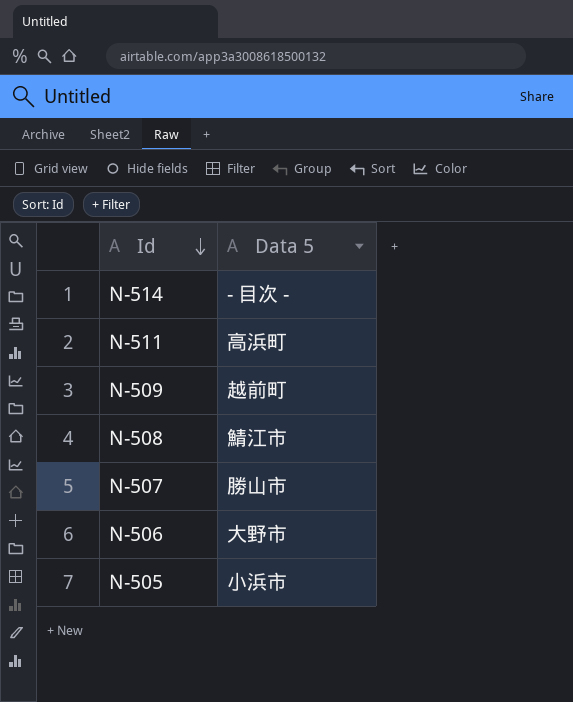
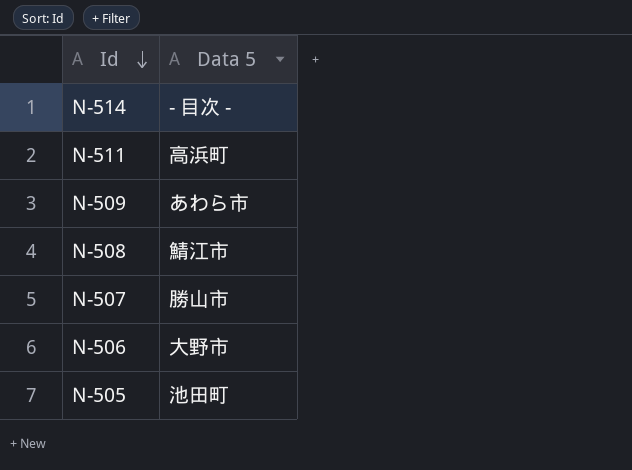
N-509 | Data 5: 越前町 -> あわら市
N-505 | Data 5: 小浜市 -> 池田町

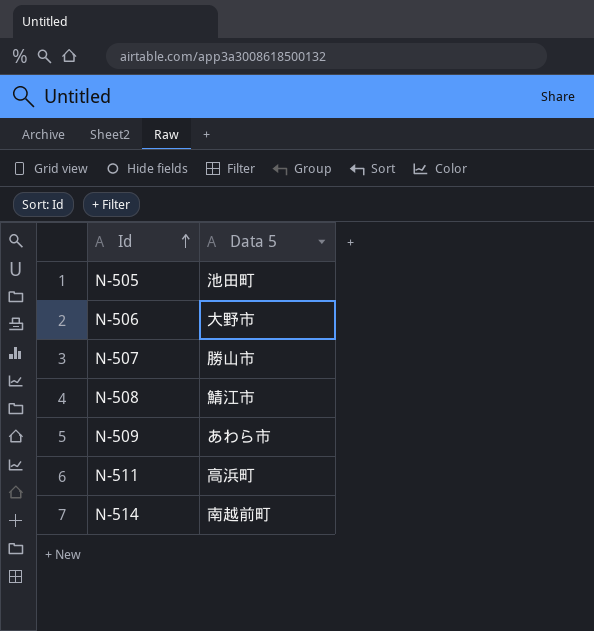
row order: Id descending -> Id ascending
N-514 | Data 5: - 目次 - -> 南越前町

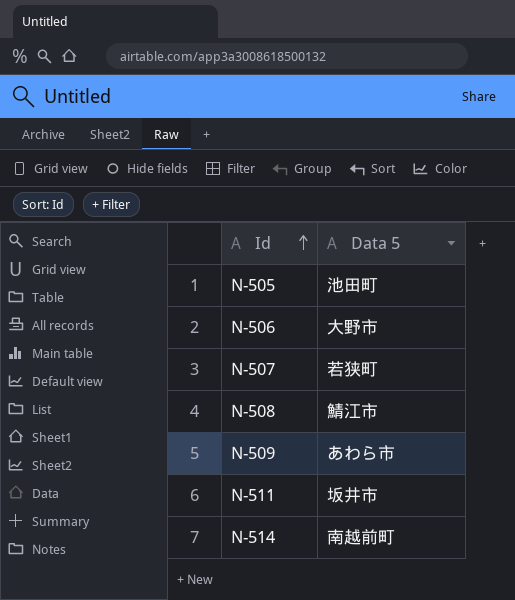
N-507 | Data 5: 勝山市 -> 若狭町
N-511 | Data 5: 高浜町 -> 坂井市

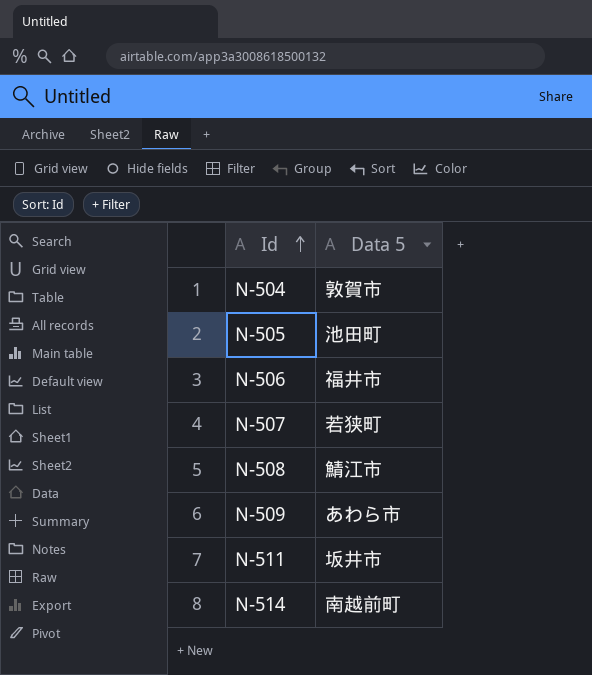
row N-504: none -> 敦賀市
N-506 | Data 5: 大野市 -> 福井市

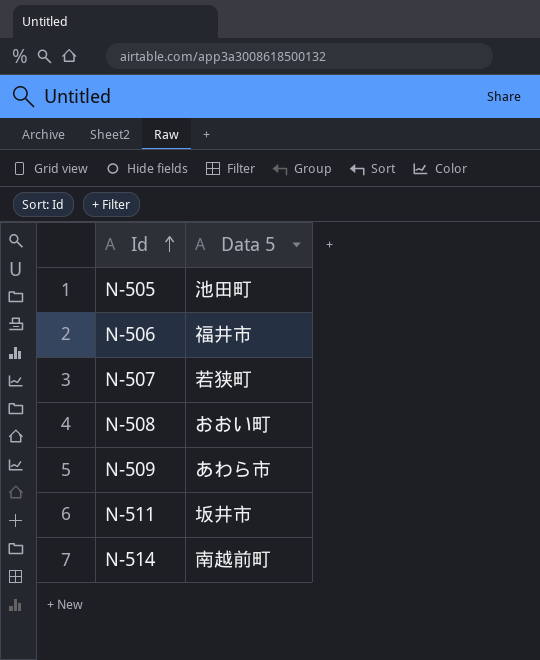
row N-504: 敦賀市 -> none
N-508 | Data 5: 鯖江市 -> おおい町

